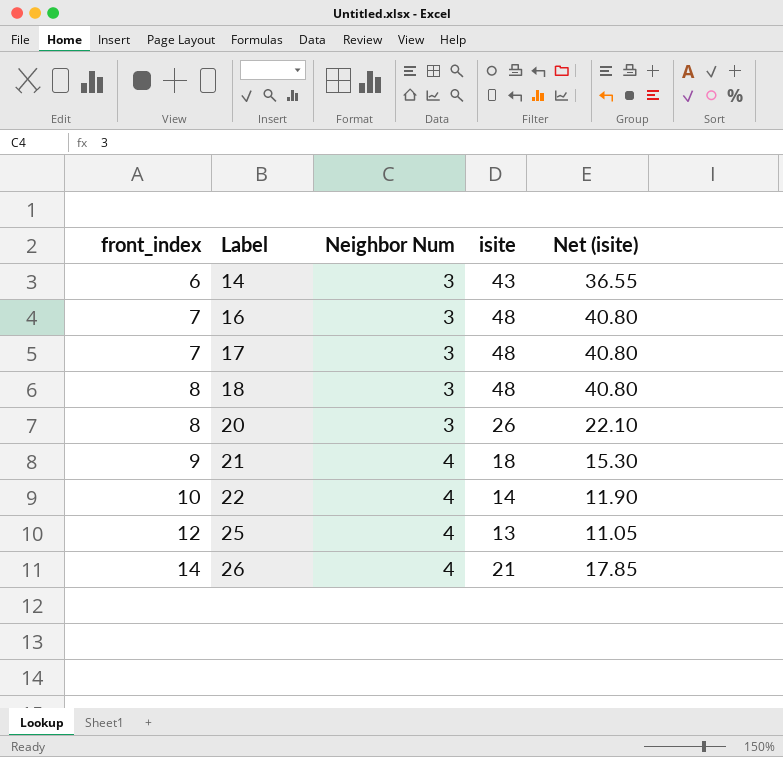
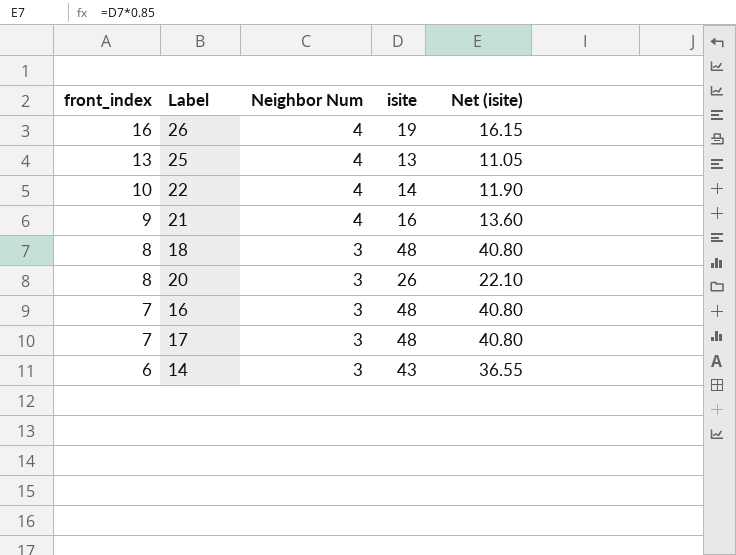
row order: front_index ascending -> front_index descending
26 | front_index: 14 -> 16
26 | isite: 21 -> 19
26 | Net (isite): 17.85 -> 16.15
25 | front_index: 12 -> 13
21 | isite: 18 -> 16
21 | Net (isite): 15.30 -> 13.60

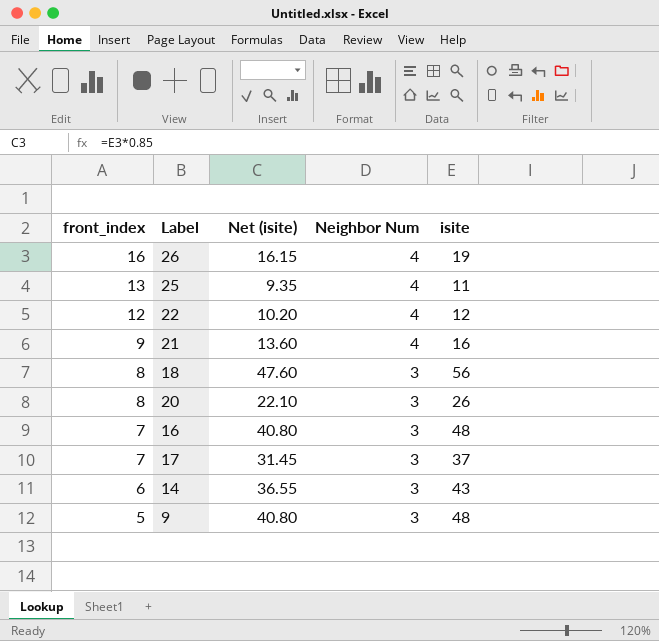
column Net (isite) | position: 5 -> 3
25 | Net (isite): 11.05 -> 9.35
25 | isite: 13 -> 11
22 | front_index: 10 -> 12
22 | Net (isite): 11.90 -> 10.20
22 | isite: 14 -> 12
18 | Net (isite): 40.80 -> 47.60
18 | isite: 48 -> 56
17 | Net (isite): 40.80 -> 31.45
17 | isite: 48 -> 37
row 9: none -> 5 | 40.80 | 3 | 48

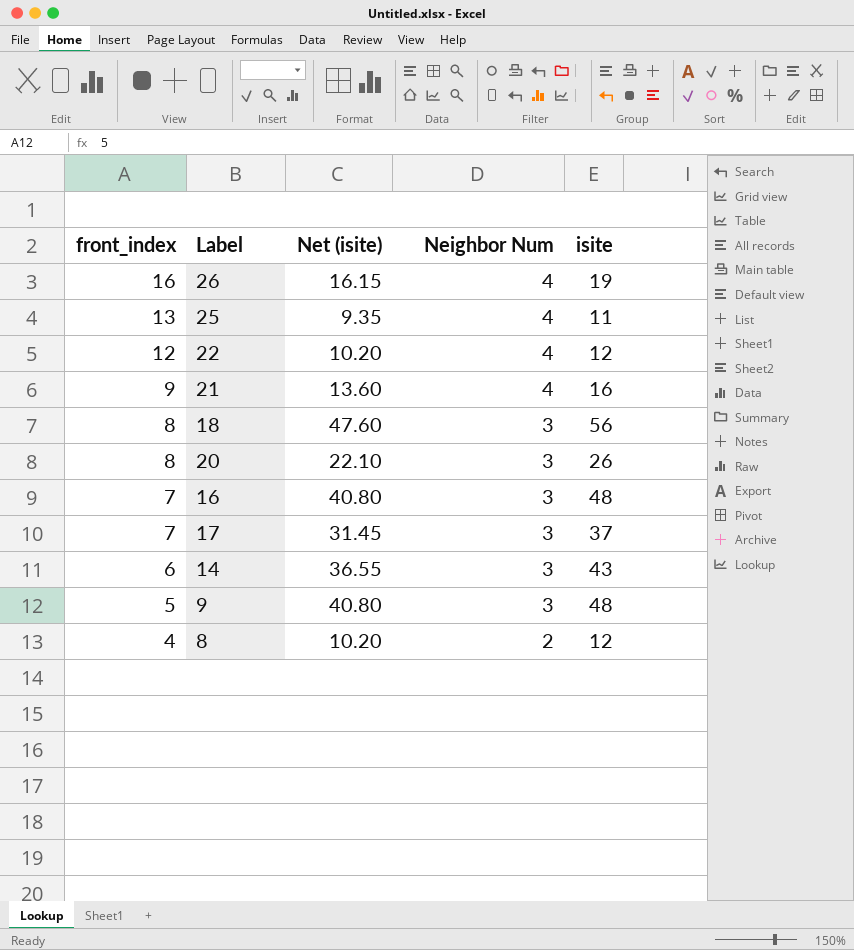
row 8: none -> 4 | 10.20 | 2 | 12

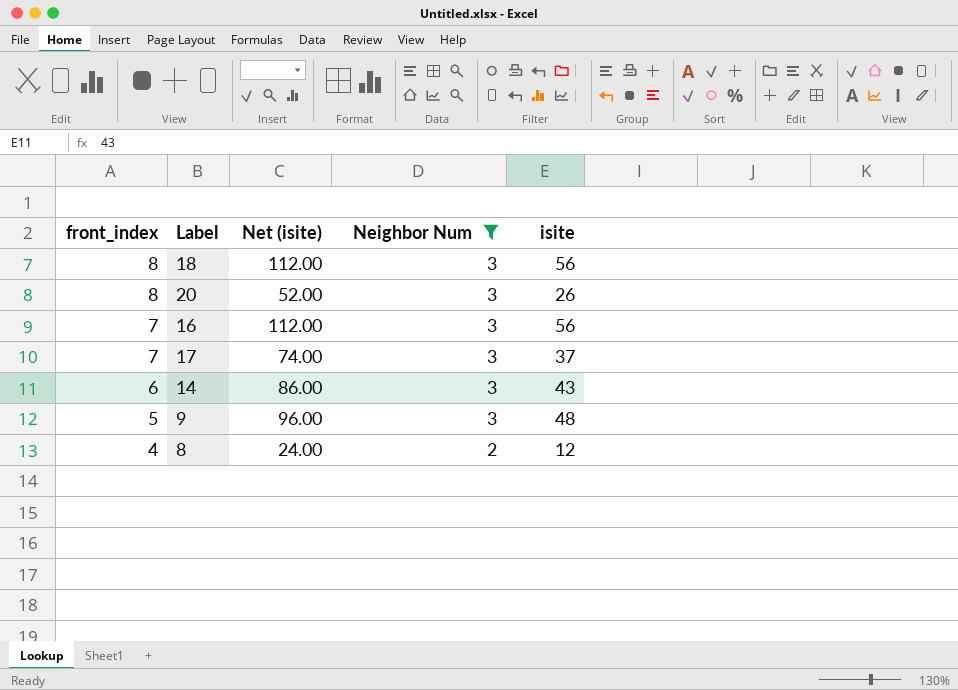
filter: none -> Neighbor Num != 4
column Net (isite) | formula: [isite] * 0.85 -> [isite] * 2
16 | isite: 48 -> 56

